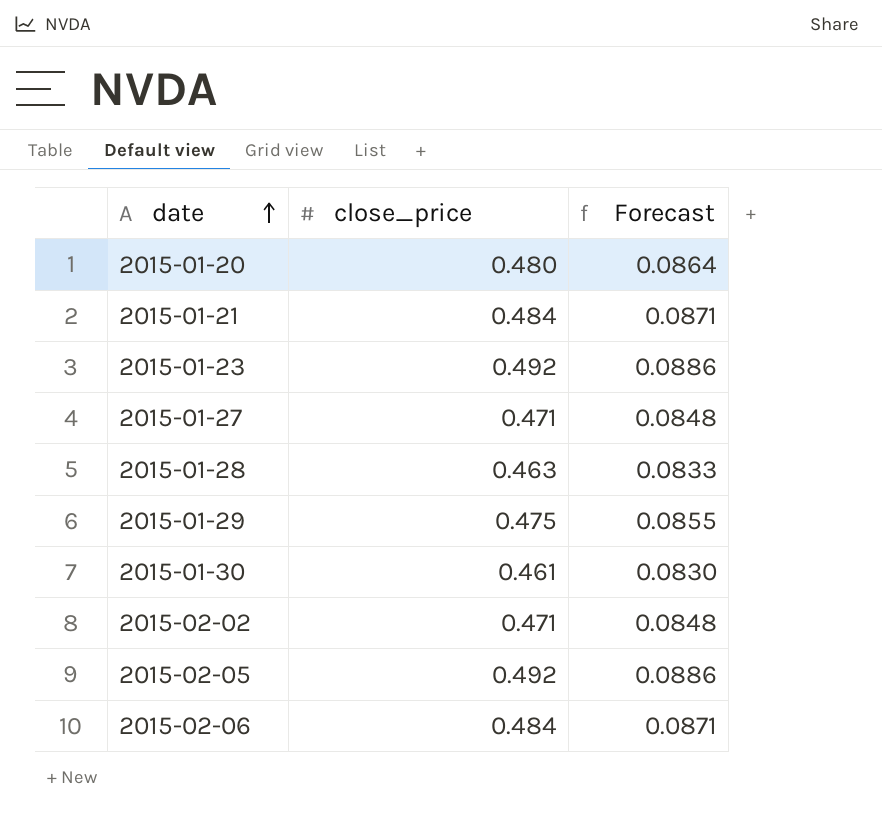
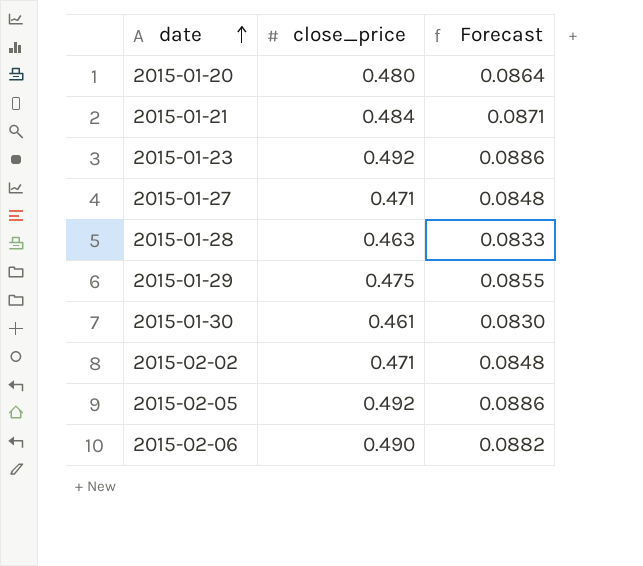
2015-02-06 | close_price: 0.484 -> 0.490
2015-02-06 | Forecast: 0.0871 -> 0.0882

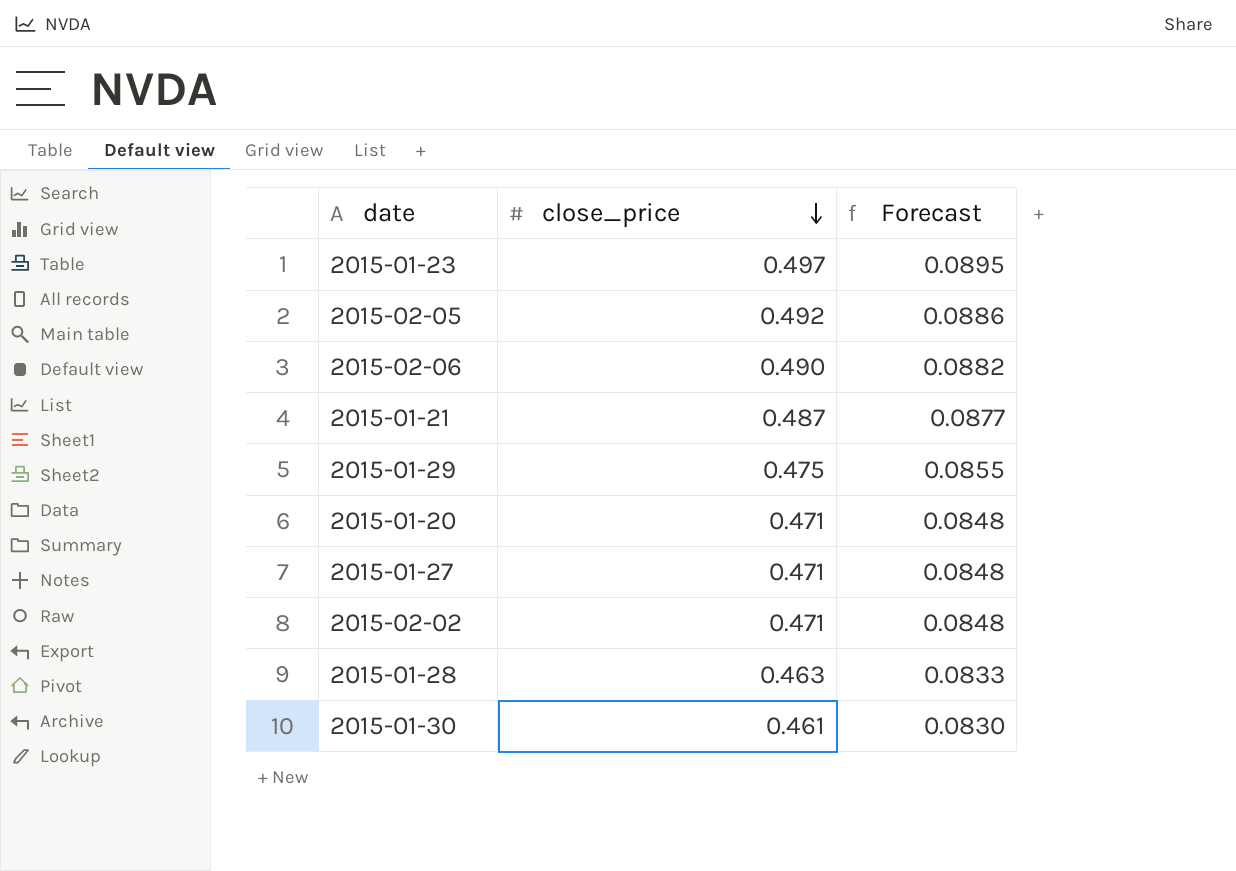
row order: date ascending -> close_price descending
2015-01-23 | close_price: 0.492 -> 0.497
2015-01-23 | Forecast: 0.0886 -> 0.0895
2015-01-21 | close_price: 0.484 -> 0.487
2015-01-21 | Forecast: 0.0871 -> 0.0877
2015-01-20 | close_price: 0.480 -> 0.471
2015-01-20 | Forecast: 0.0864 -> 0.0848

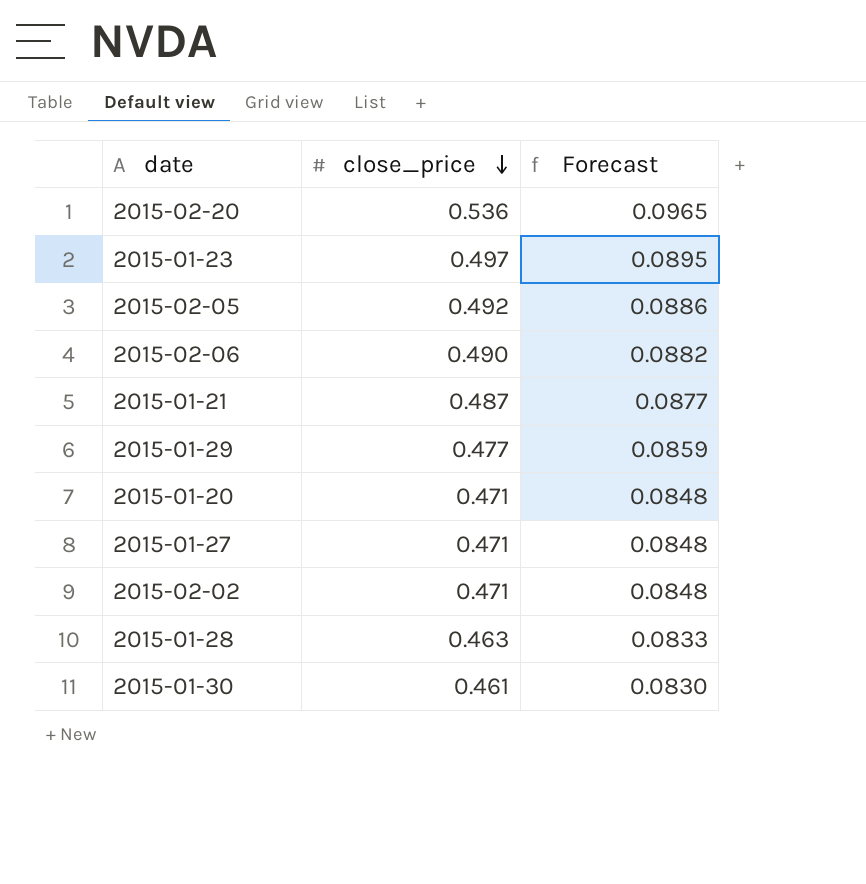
row 2015-02-20: none -> 0.536 | 0.0965
2015-01-29 | close_price: 0.475 -> 0.477
2015-01-29 | Forecast: 0.0855 -> 0.0859

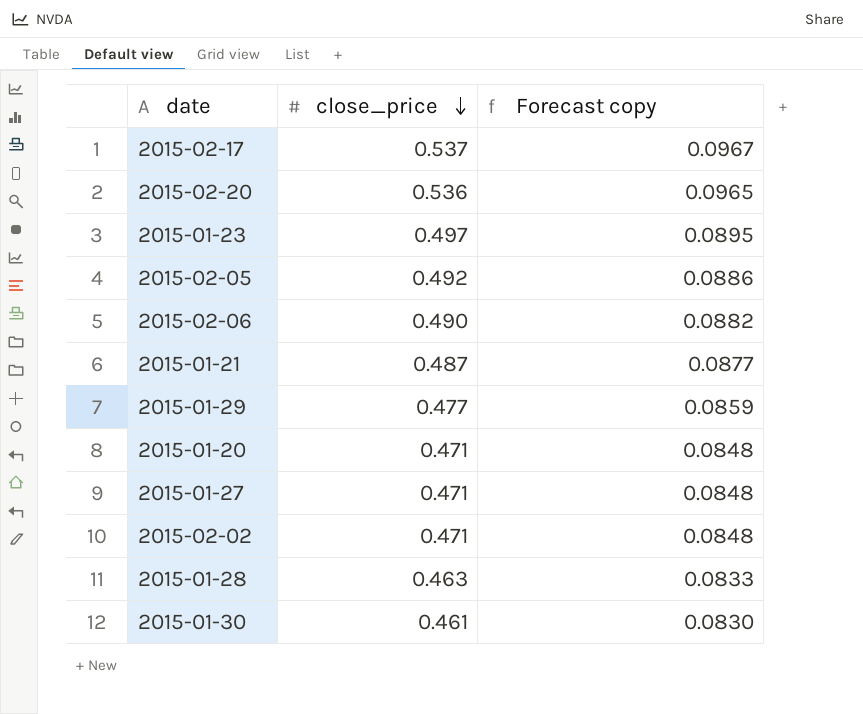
column name: Forecast -> Forecast copy
row 2015-02-17: none -> 0.537 | 0.0967

